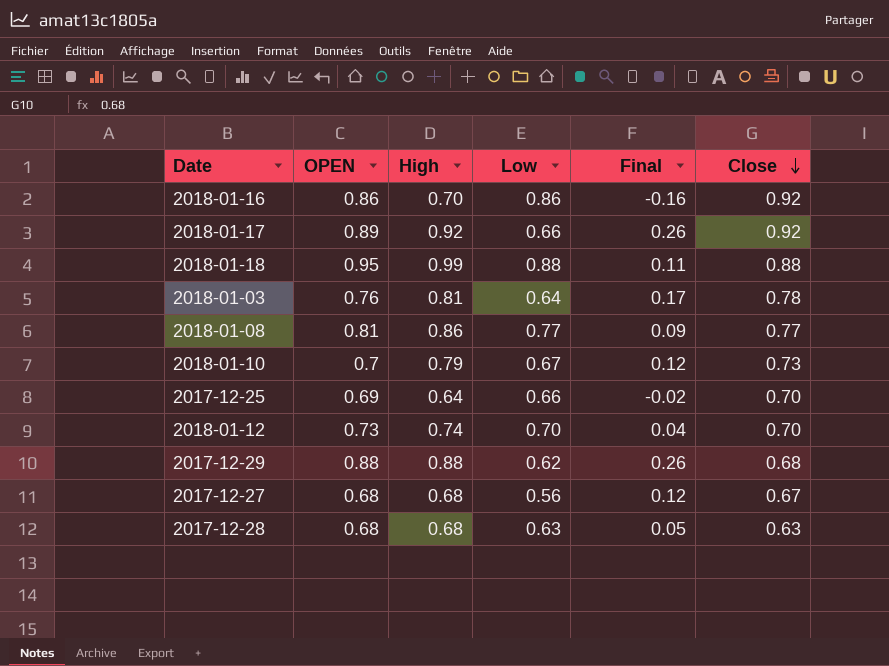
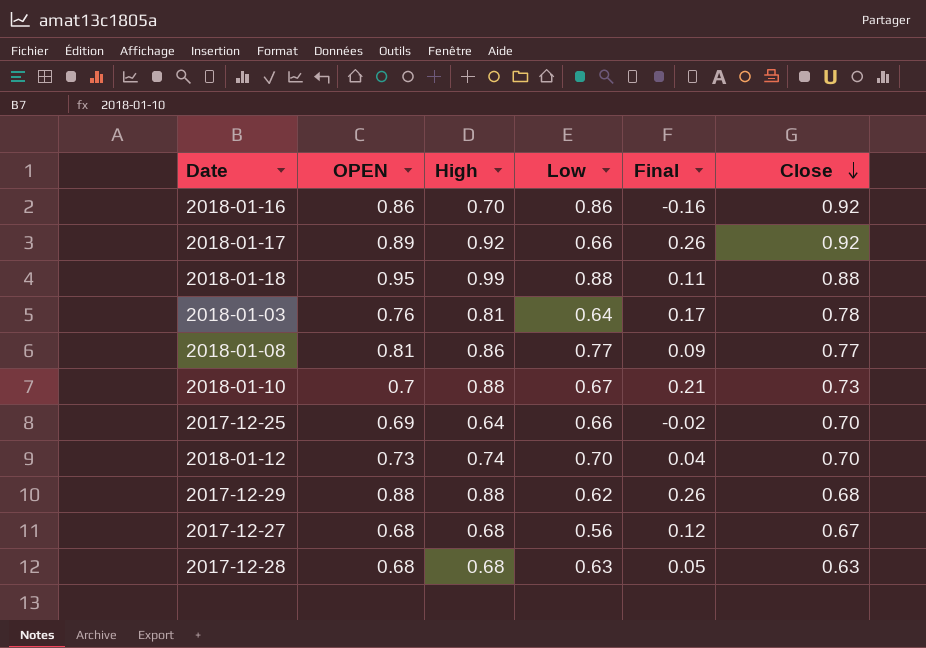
2018-01-10 | High: 0.79 -> 0.88
2018-01-10 | Final: 0.12 -> 0.21

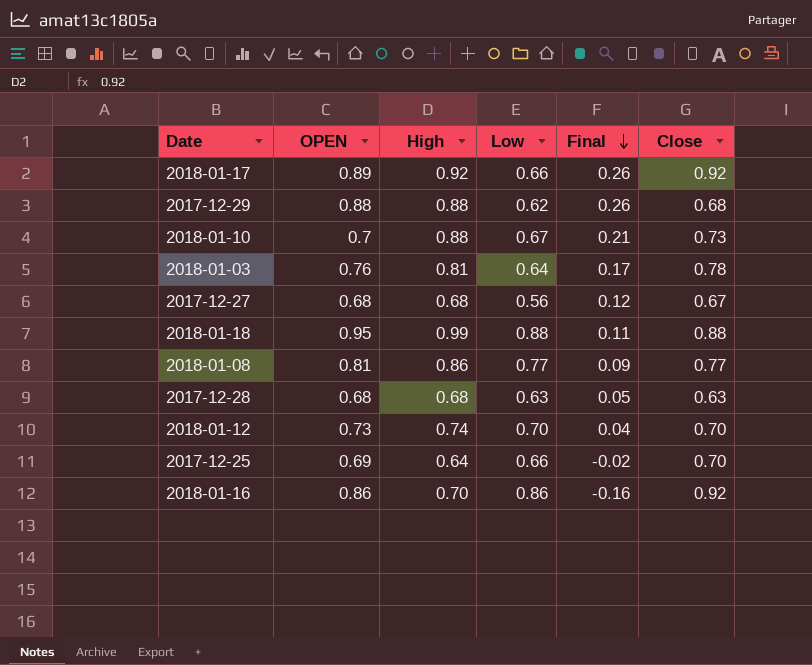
row order: Close descending -> Final descending

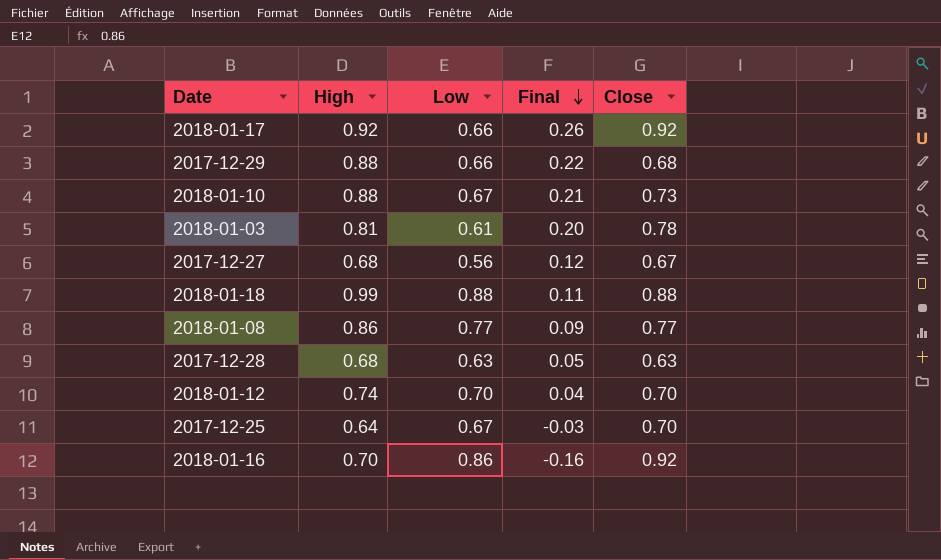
column OPEN | position: 2 -> none
2017-12-29 | Low: 0.62 -> 0.66
2017-12-29 | Final: 0.26 -> 0.22
2018-01-03 | Low: 0.64 -> 0.61
2018-01-03 | Final: 0.17 -> 0.20
2017-12-25 | Low: 0.66 -> 0.67
2017-12-25 | Final: -0.02 -> -0.03

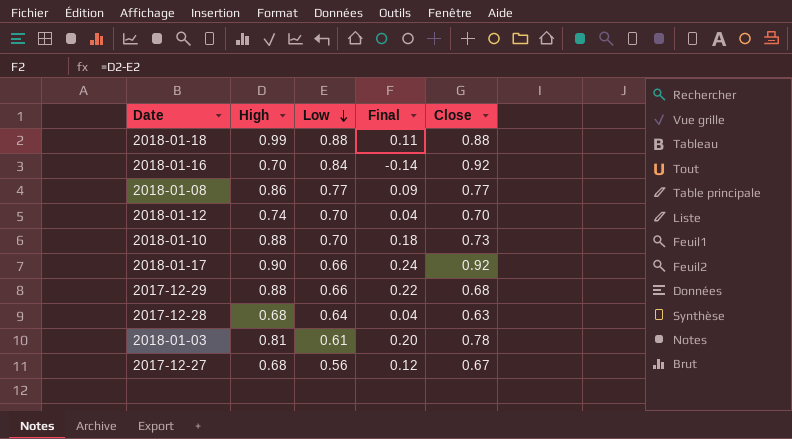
row order: Final descending -> Low descending
row 2017-12-25: 0.64 | 0.67 | -0.03 | 0.70 -> none
2018-01-16 | Low: 0.86 -> 0.84
2018-01-16 | Final: -0.16 -> -0.14
2018-01-10 | Low: 0.67 -> 0.70
2018-01-10 | Final: 0.21 -> 0.18
2018-01-17 | High: 0.92 -> 0.90
2018-01-17 | Final: 0.26 -> 0.24
2017-12-28 | Low: 0.63 -> 0.64
2017-12-28 | Final: 0.05 -> 0.04

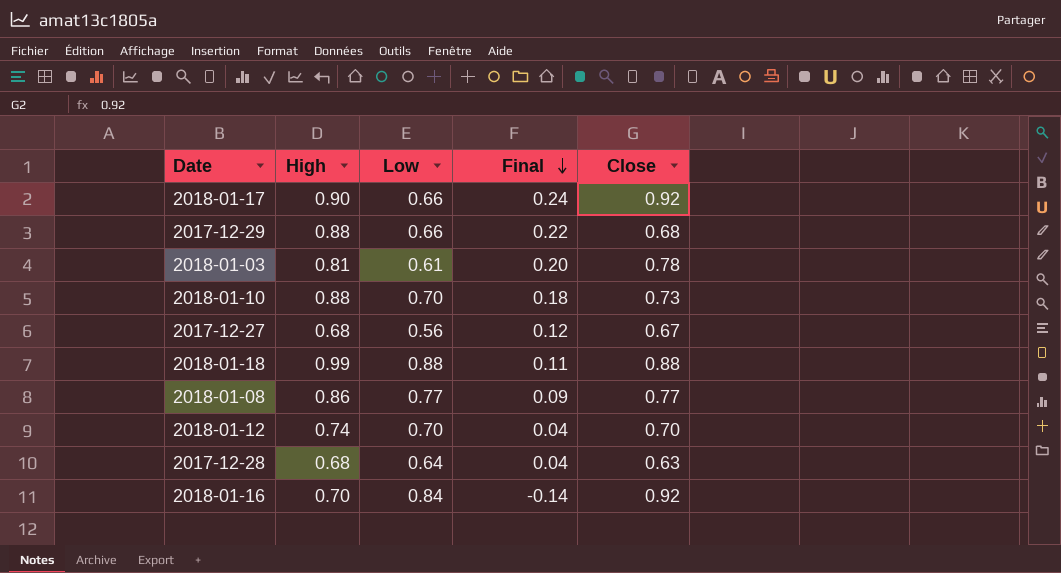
row order: Low descending -> Final descending

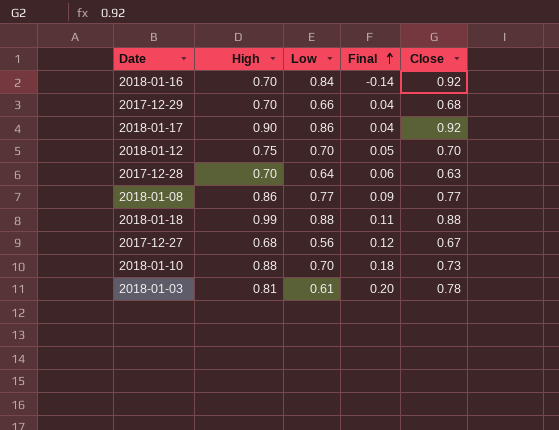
row order: Final descending -> Final ascending
2017-12-29 | High: 0.88 -> 0.70
2017-12-29 | Final: 0.22 -> 0.04
2018-01-17 | Low: 0.66 -> 0.86
2018-01-17 | Final: 0.24 -> 0.04
2018-01-12 | High: 0.74 -> 0.75
2018-01-12 | Final: 0.04 -> 0.05
2017-12-28 | High: 0.68 -> 0.70
2017-12-28 | Final: 0.04 -> 0.06

